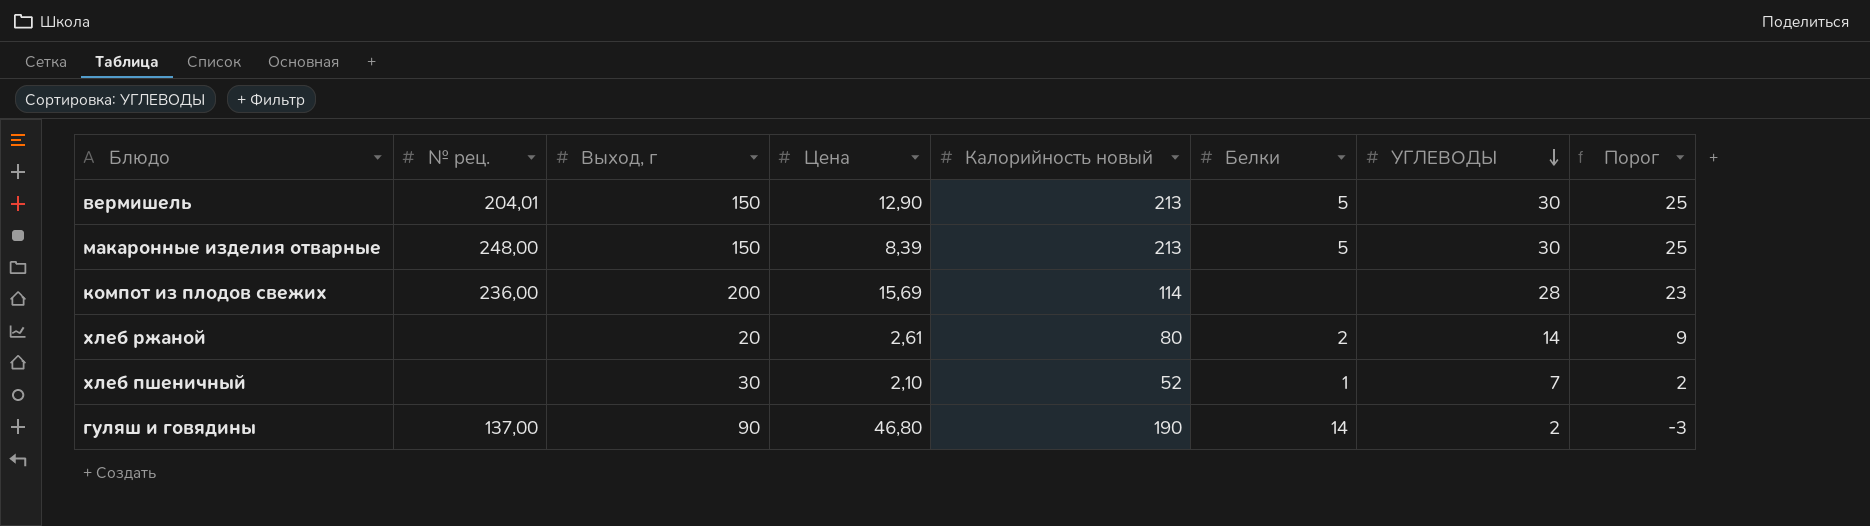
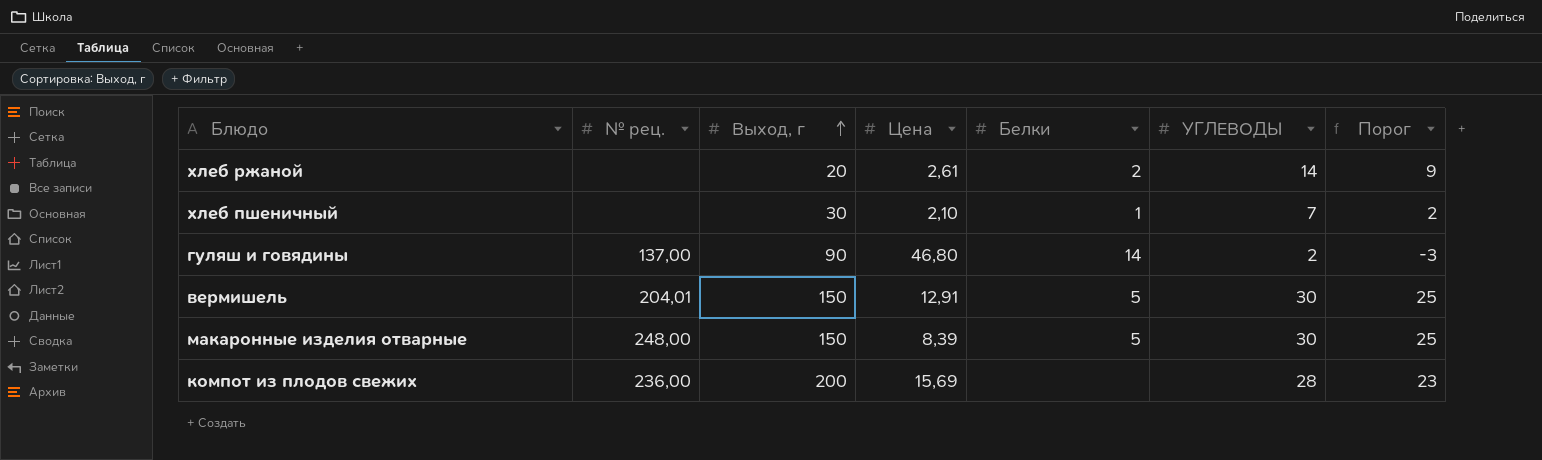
row order: УГЛЕВОДЫ descending -> Выход, г ascending
column Калорийность новый | position: 5 -> none
вермишель | Цена: 12,90 -> 12,91

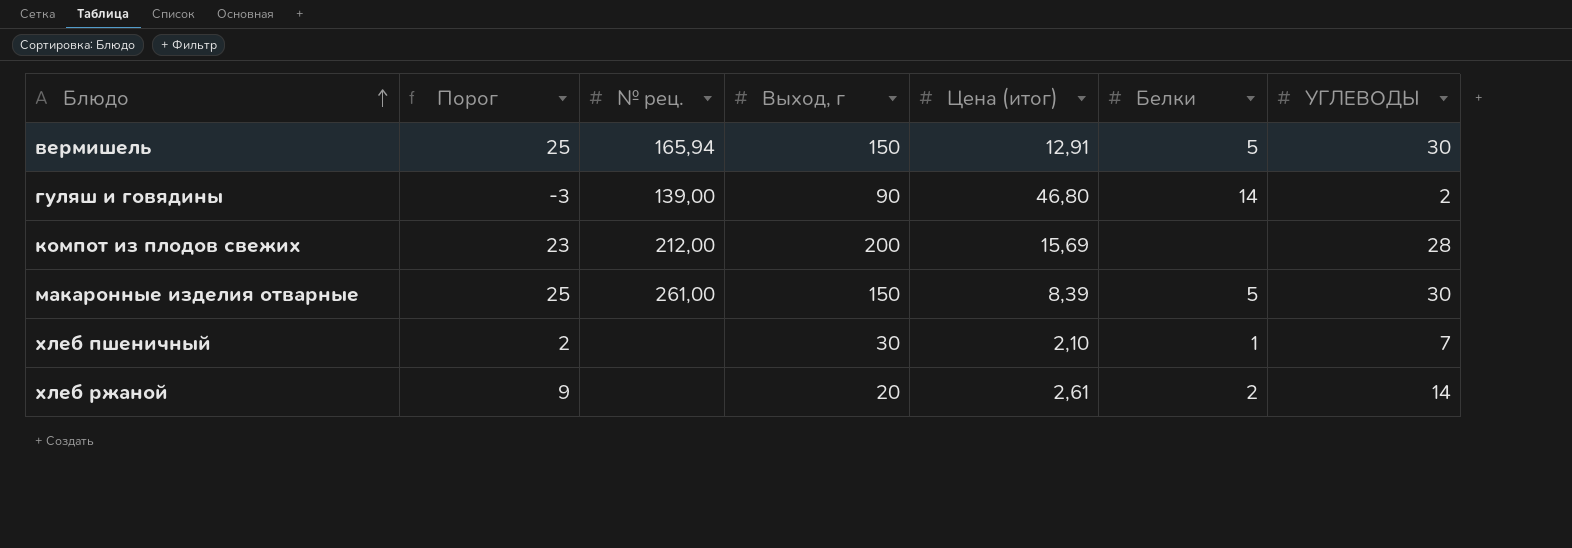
row order: Выход, г ascending -> Блюдо ascending
column Порог | position: 7 -> 2
column name: Цена -> Цена (итог)
вермишель | № рец.: 204,01 -> 165,94
гуляш и говядины | № рец.: 137,00 -> 139,00
компот из плодов свежих | № рец.: 236,00 -> 212,00
макаронные изделия отварные | № рец.: 248,00 -> 261,00

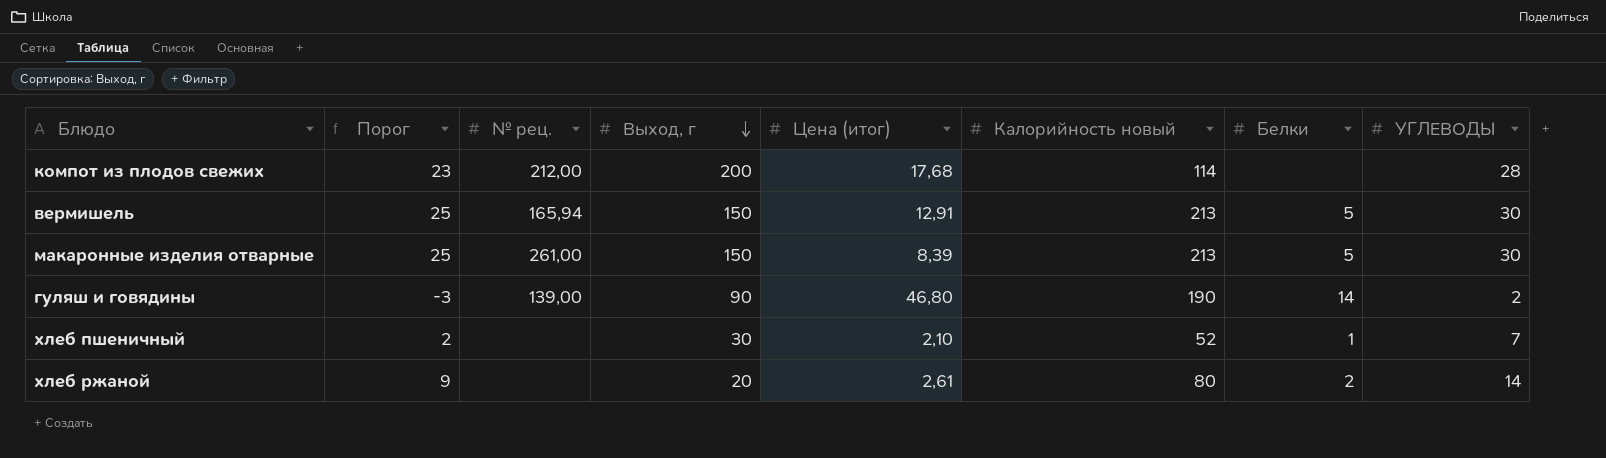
row order: Блюдо ascending -> Выход, г descending
column Калорийность новый | position: none -> 6
компот из плодов свежих | Цена (итог): 15,69 -> 17,68

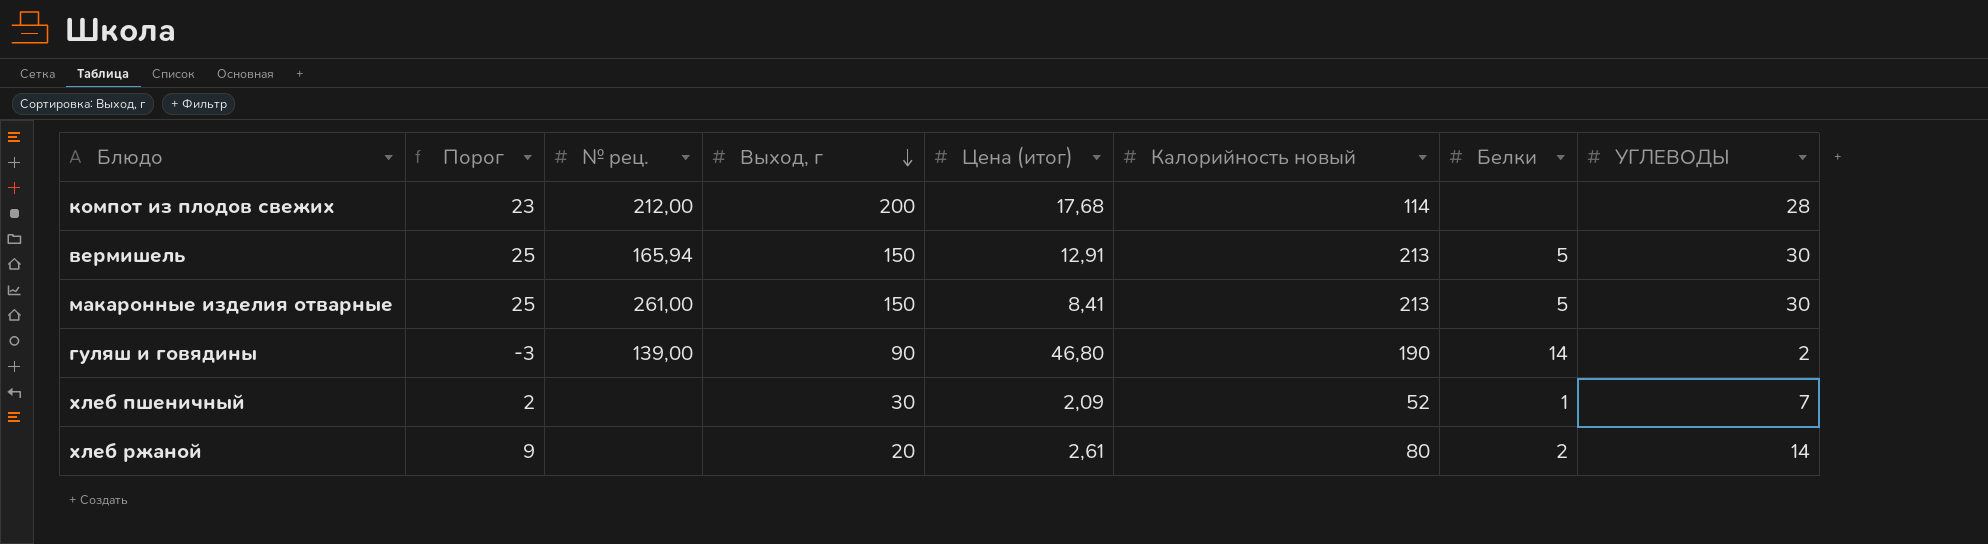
макаронные изделия отварные | Цена (итог): 8,39 -> 8,41
хлеб пшеничный | Цена (итог): 2,10 -> 2,09

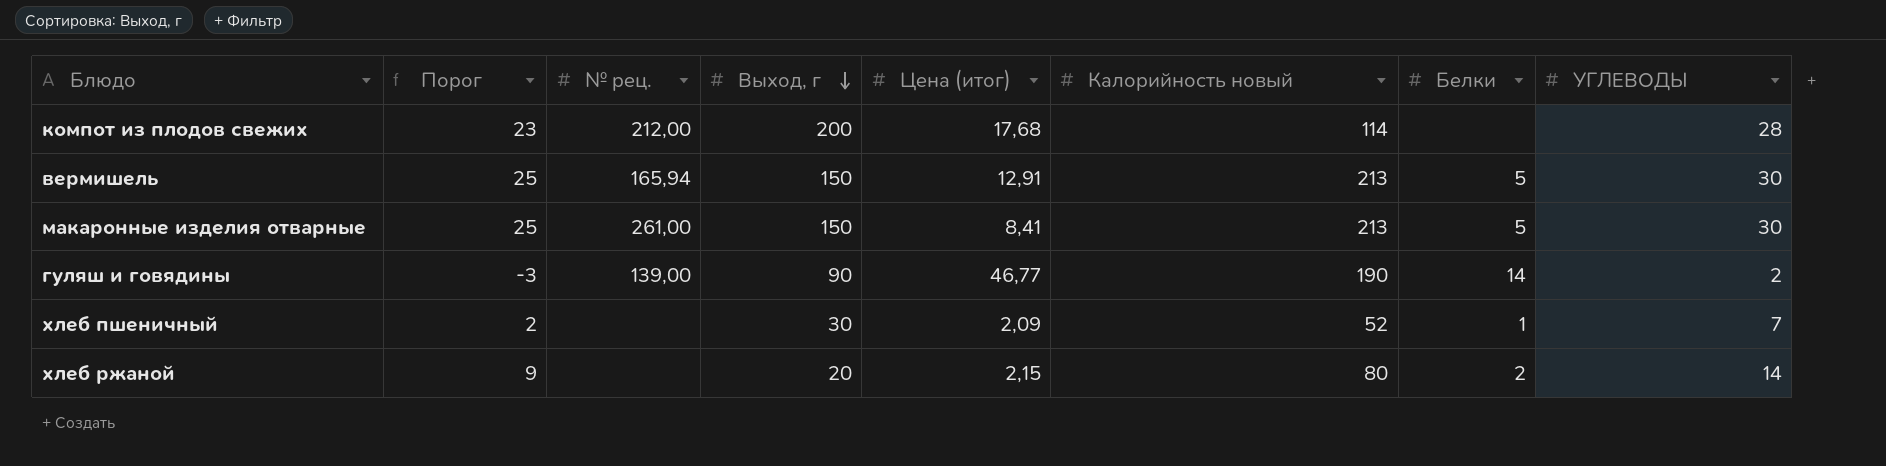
гуляш и говядины | Цена (итог): 46,80 -> 46,77
хлеб ржаной | Цена (итог): 2,61 -> 2,15

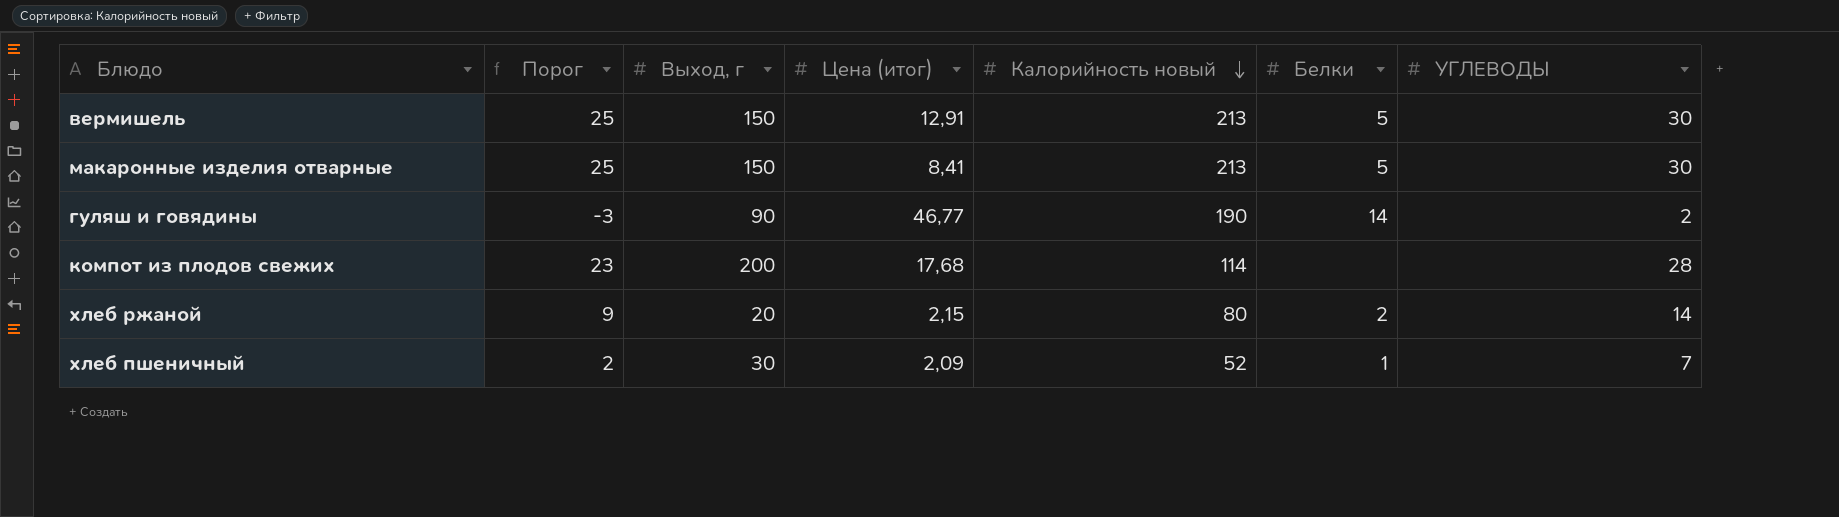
row order: Выход, г descending -> Калорийность новый descending
column № рец. | position: 3 -> none

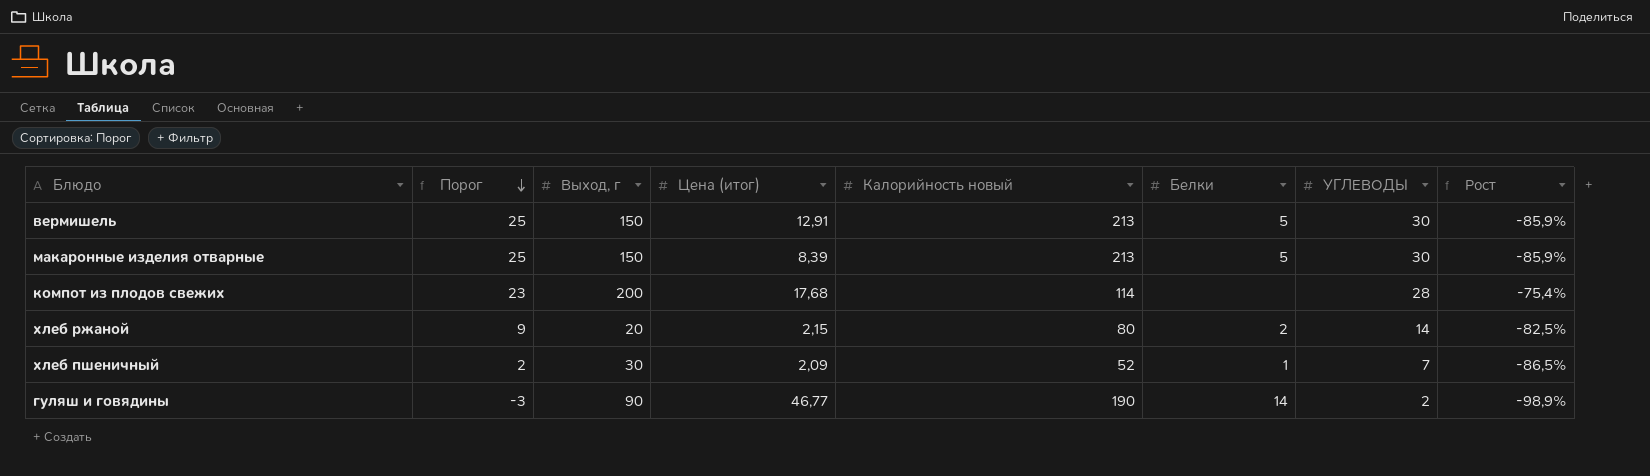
row order: Калорийность новый descending -> Порог descending
column Рост | formula: none -> ([УГЛЕВОДЫ] - [Калорийность новый]) / [Калорийность новый]
макаронные изделия отварные | Цена (итог): 8,41 -> 8,39

